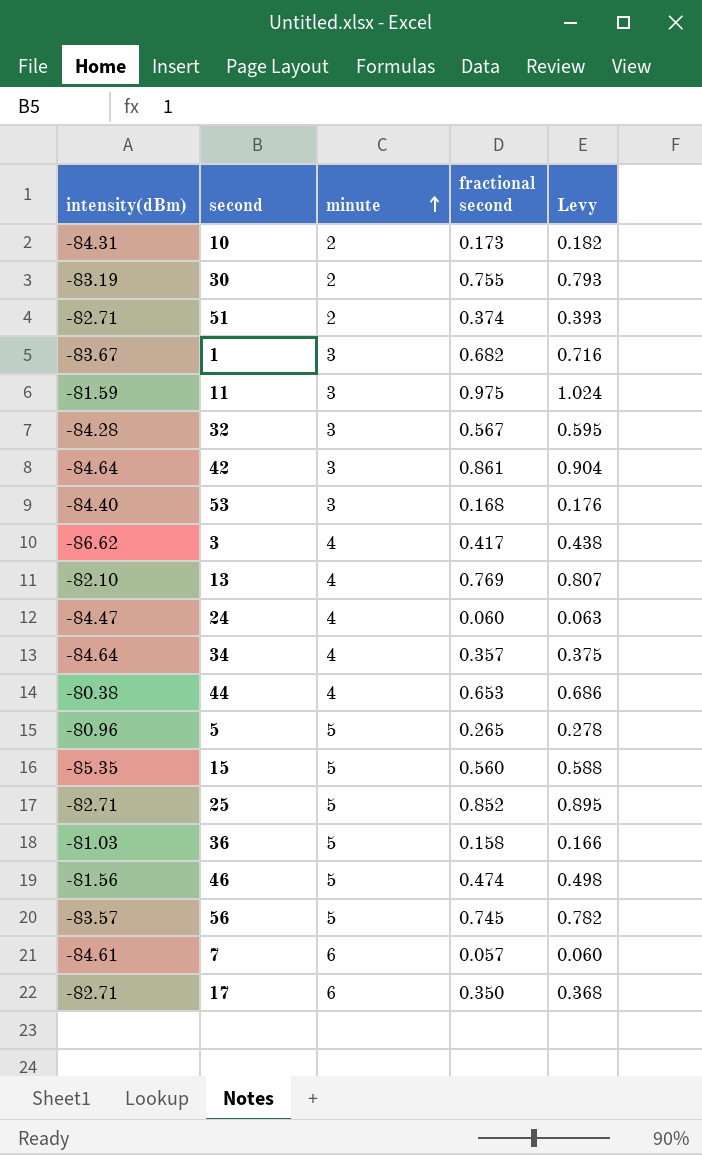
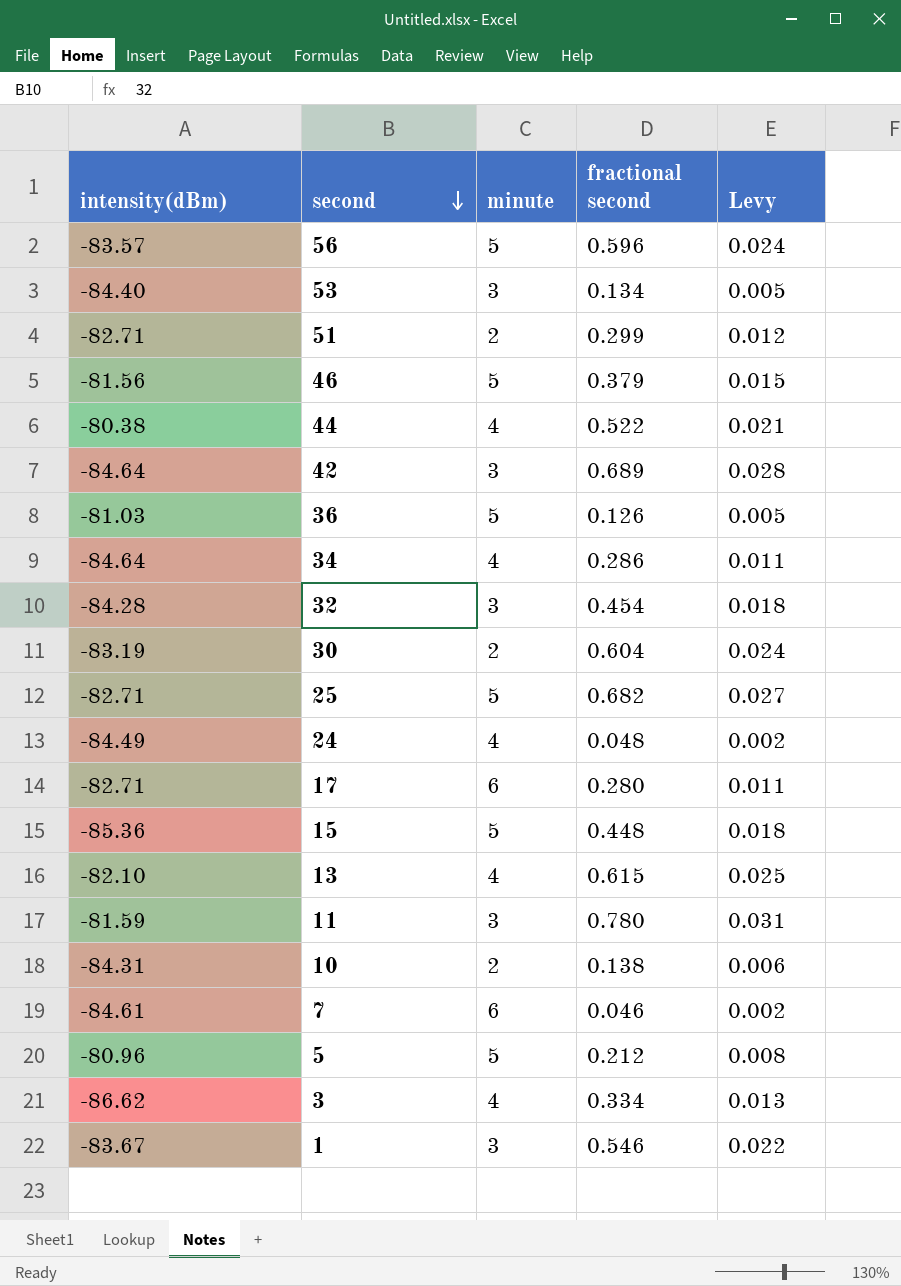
row order: minute ascending -> second descending
column Levy | formula: [fractional second] * 1.05 -> [fractional second] * 0.04
56 | fractional second: 0.745 -> 0.596
53 | fractional second: 0.168 -> 0.134
51 | fractional second: 0.374 -> 0.299
46 | fractional second: 0.474 -> 0.379
44 | fractional second: 0.653 -> 0.522
42 | fractional second: 0.861 -> 0.689
36 | fractional second: 0.158 -> 0.126
34 | fractional second: 0.357 -> 0.286
32 | fractional second: 0.567 -> 0.454
30 | fractional second: 0.755 -> 0.604
25 | fractional second: 0.852 -> 0.682
24 | intensity(dBm): -84.47 -> -84.49
24 | fractional second: 0.060 -> 0.048
17 | fractional second: 0.350 -> 0.280
15 | intensity(dBm): -85.35 -> -85.36
15 | fractional second: 0.560 -> 0.448
13 | fractional second: 0.769 -> 0.615
11 | fractional second: 0.975 -> 0.780
10 | fractional second: 0.173 -> 0.138
7 | fractional second: 0.057 -> 0.046
5 | fractional second: 0.265 -> 0.212
3 | fractional second: 0.417 -> 0.334
1 | fractional second: 0.682 -> 0.546

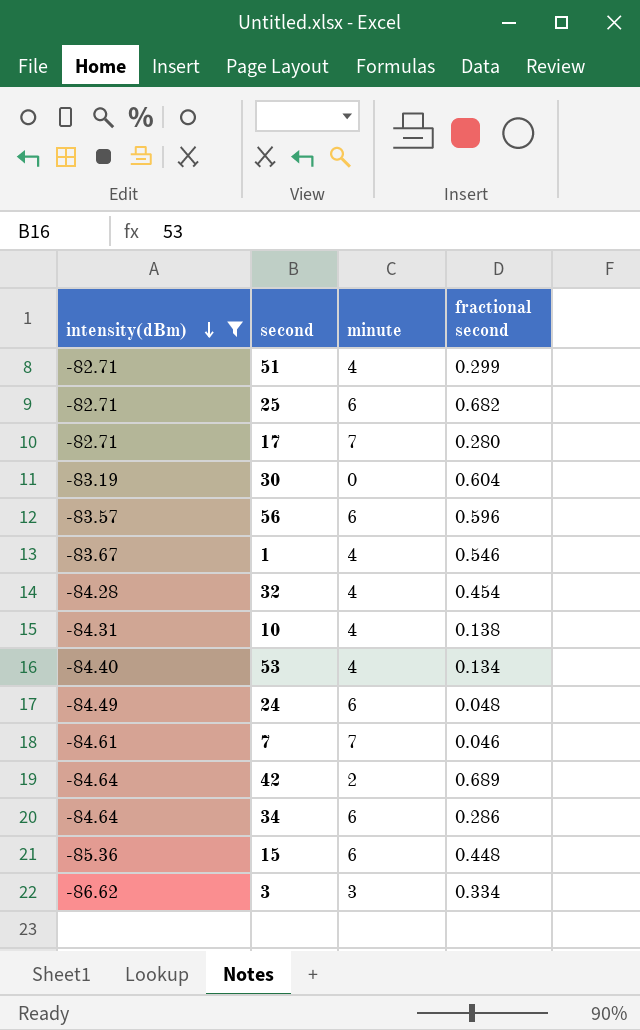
filter: none -> intensity(dBm) <= -82.71
row order: second descending -> intensity(dBm) descending
column Levy | formula: [fractional second] * 0.04 -> none
51 | minute: 2 -> 4
25 | minute: 5 -> 6
17 | minute: 6 -> 7
30 | minute: 2 -> 0
56 | minute: 5 -> 6
1 | minute: 3 -> 4
32 | minute: 3 -> 4
10 | minute: 2 -> 4
53 | minute: 3 -> 4
24 | minute: 4 -> 6
7 | minute: 6 -> 7
42 | minute: 3 -> 2
34 | minute: 4 -> 6
15 | minute: 5 -> 6
3 | minute: 4 -> 3

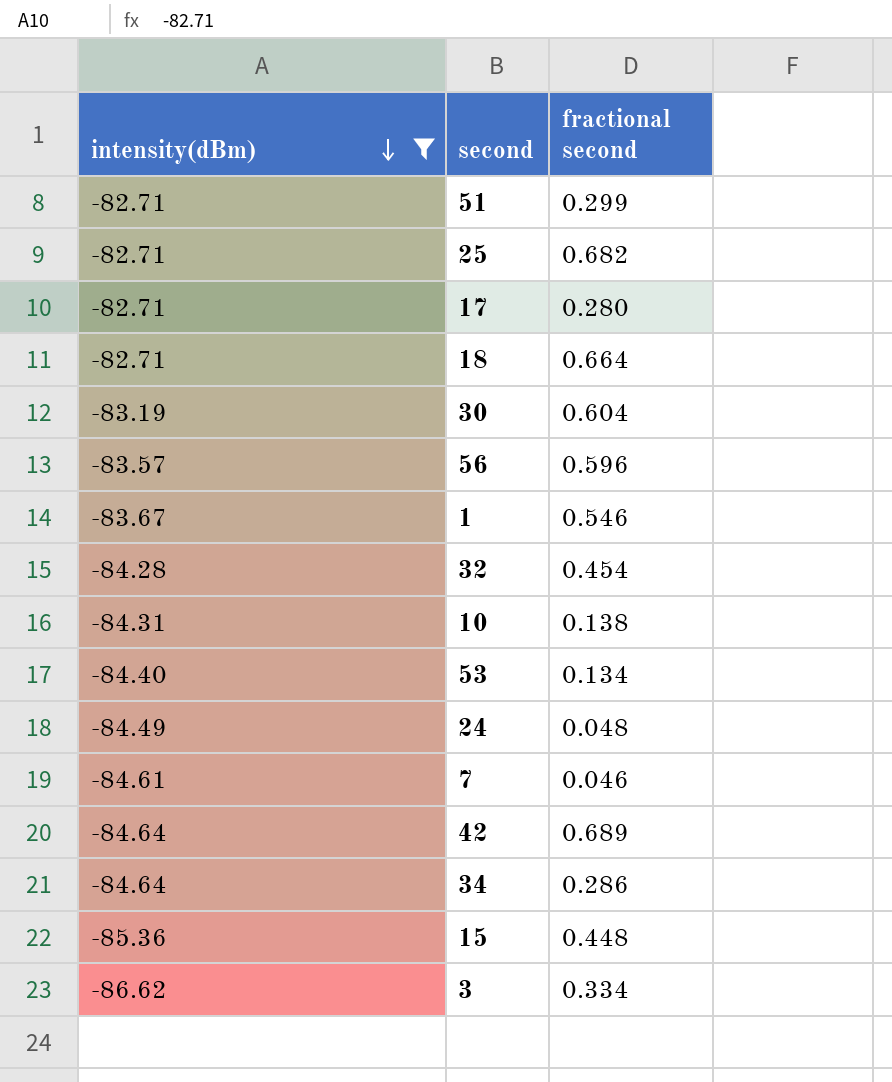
column minute | position: 3 -> none
row 18: none -> -82.71 | 0.664

